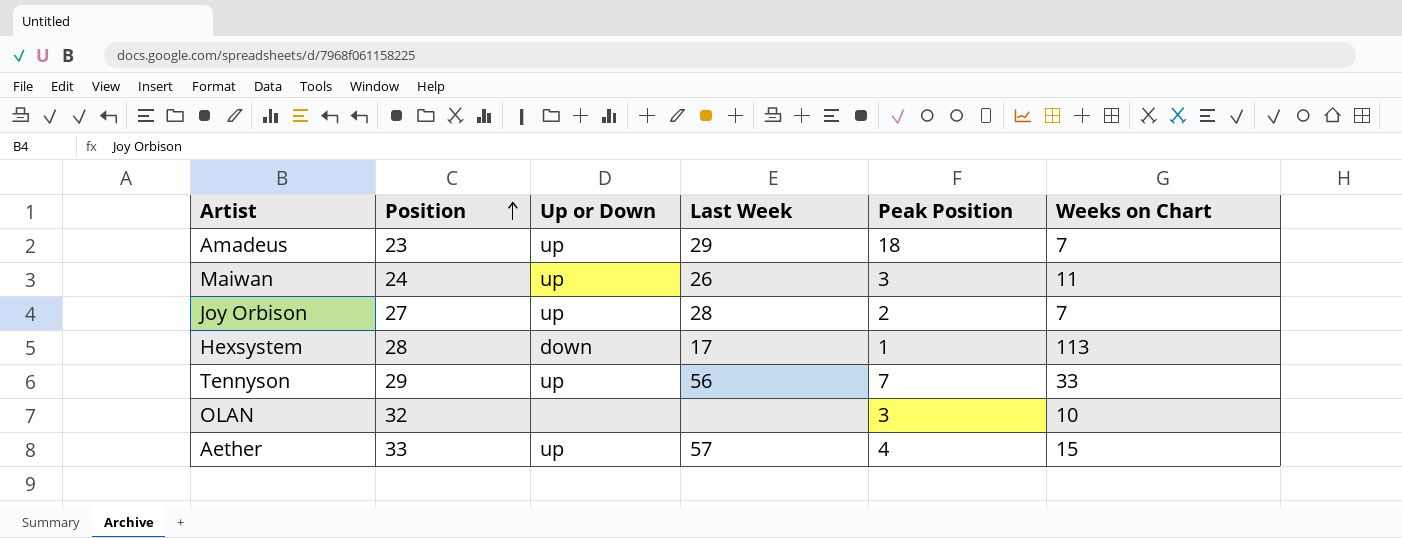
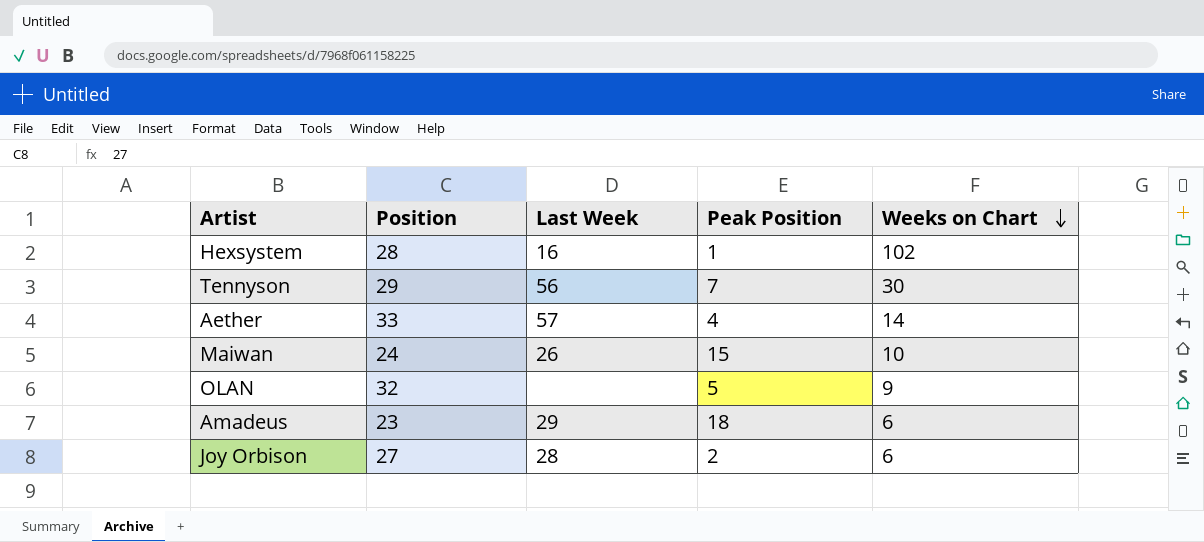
row order: Position ascending -> Weeks on Chart descending
column Up or Down | position: 3 -> none
Hexsystem | Last Week: 17 -> 16
Hexsystem | Weeks on Chart: 113 -> 102
Tennyson | Weeks on Chart: 33 -> 30
Aether | Weeks on Chart: 15 -> 14
Maiwan | Peak Position: 3 -> 15
Maiwan | Weeks on Chart: 11 -> 10
OLAN | Peak Position: 3 -> 5
OLAN | Weeks on Chart: 10 -> 9
Amadeus | Weeks on Chart: 7 -> 6
Joy Orbison | Weeks on Chart: 7 -> 6

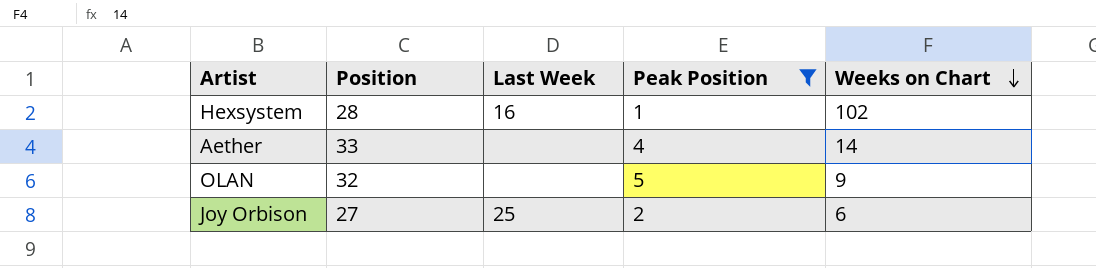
filter: none -> Peak Position <= 5
Aether | Last Week: 57 -> none
Joy Orbison | Last Week: 28 -> 25

